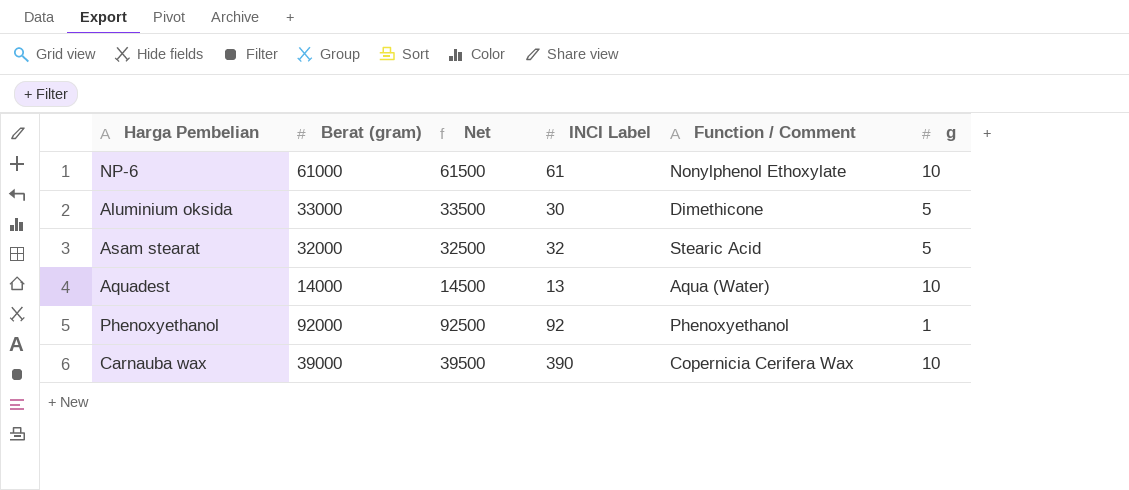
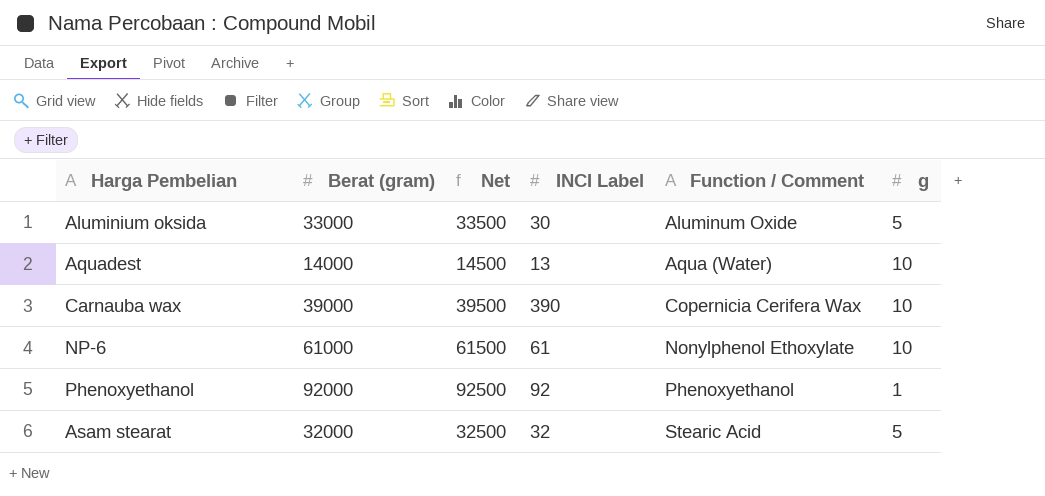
row order: none -> Function / Comment ascending
Aluminium oksida | Function / Comment: Dimethicone -> Aluminum Oxide

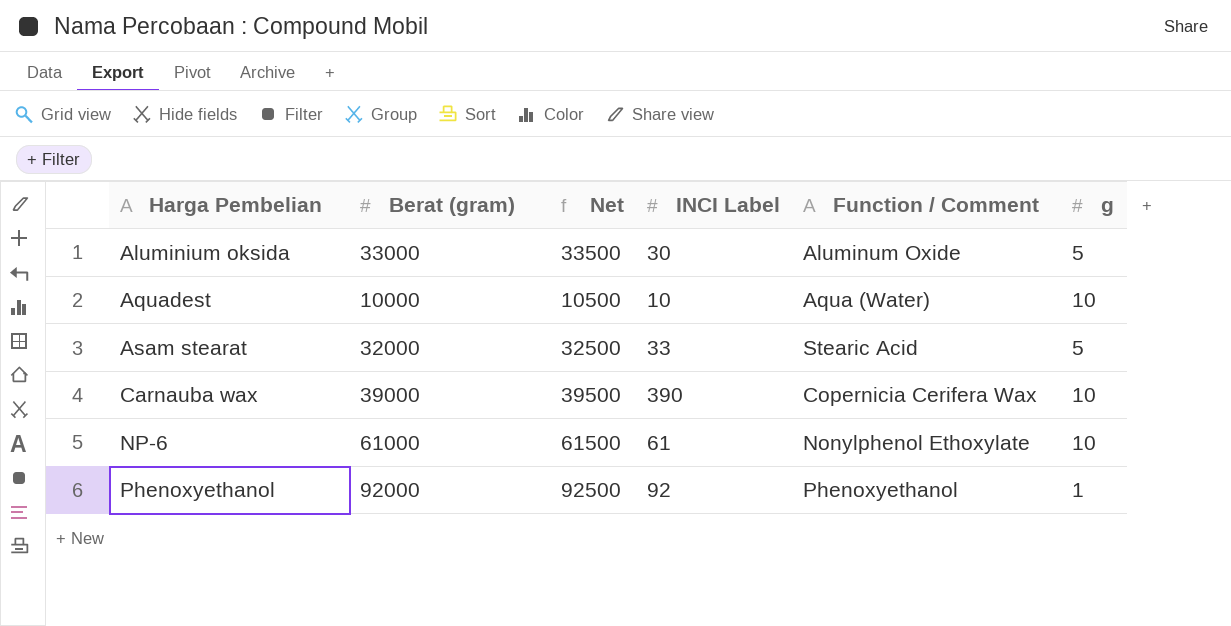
row order: Function / Comment ascending -> Harga Pembelian ascending
Aquadest | Berat (gram): 14000 -> 10000
Aquadest | Net: 14500 -> 10500
Aquadest | INCI Label: 13 -> 10
Asam stearat | INCI Label: 32 -> 33

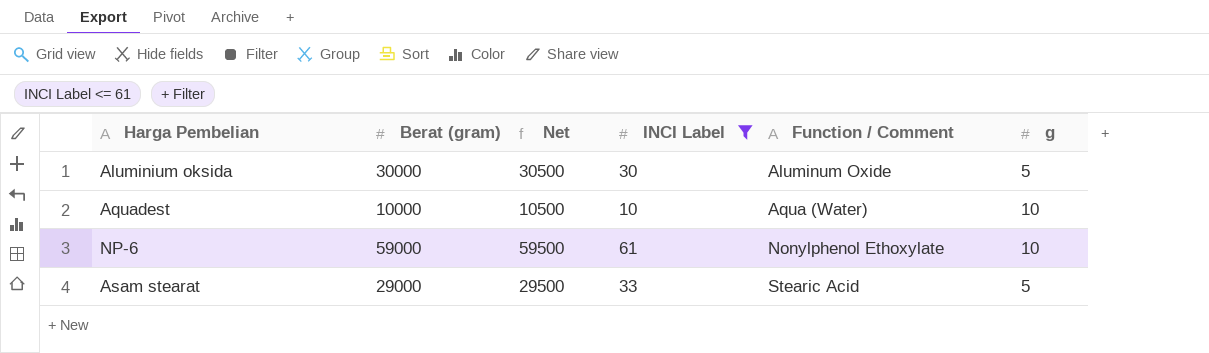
filter: none -> INCI Label <= 61
row order: Harga Pembelian ascending -> Function / Comment ascending
Aluminium oksida | Berat (gram): 33000 -> 30000
Aluminium oksida | Net: 33500 -> 30500
NP-6 | Berat (gram): 61000 -> 59000
NP-6 | Net: 61500 -> 59500
Asam stearat | Berat (gram): 32000 -> 29000
Asam stearat | Net: 32500 -> 29500

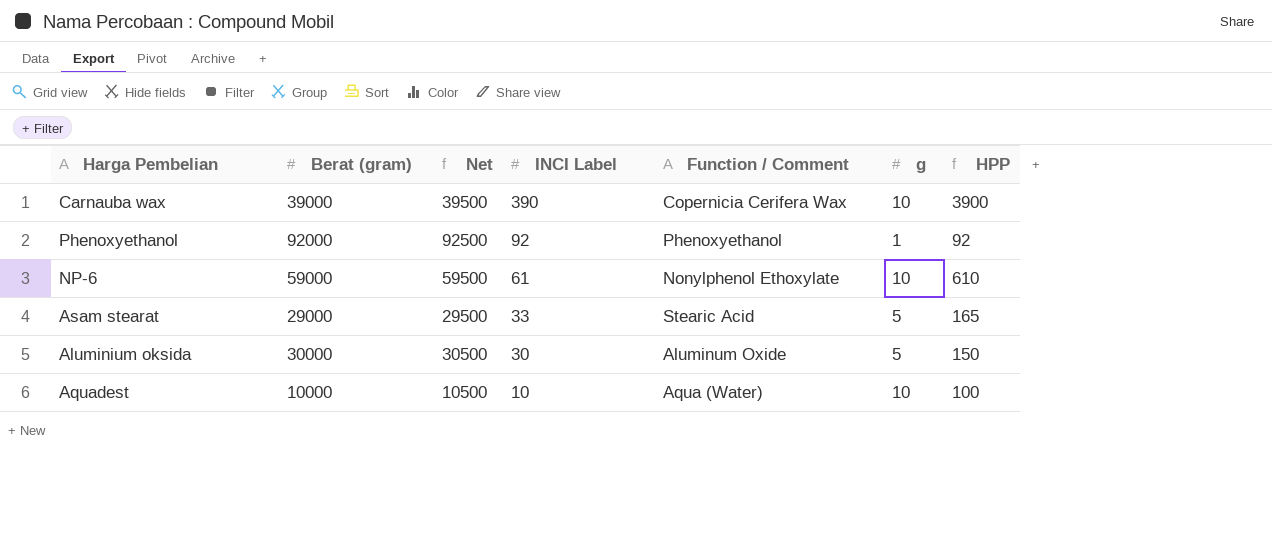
filter: INCI Label <= 61 -> none
row order: Function / Comment ascending -> INCI Label descending
column HPP | formula: none -> [INCI Label] * [g]

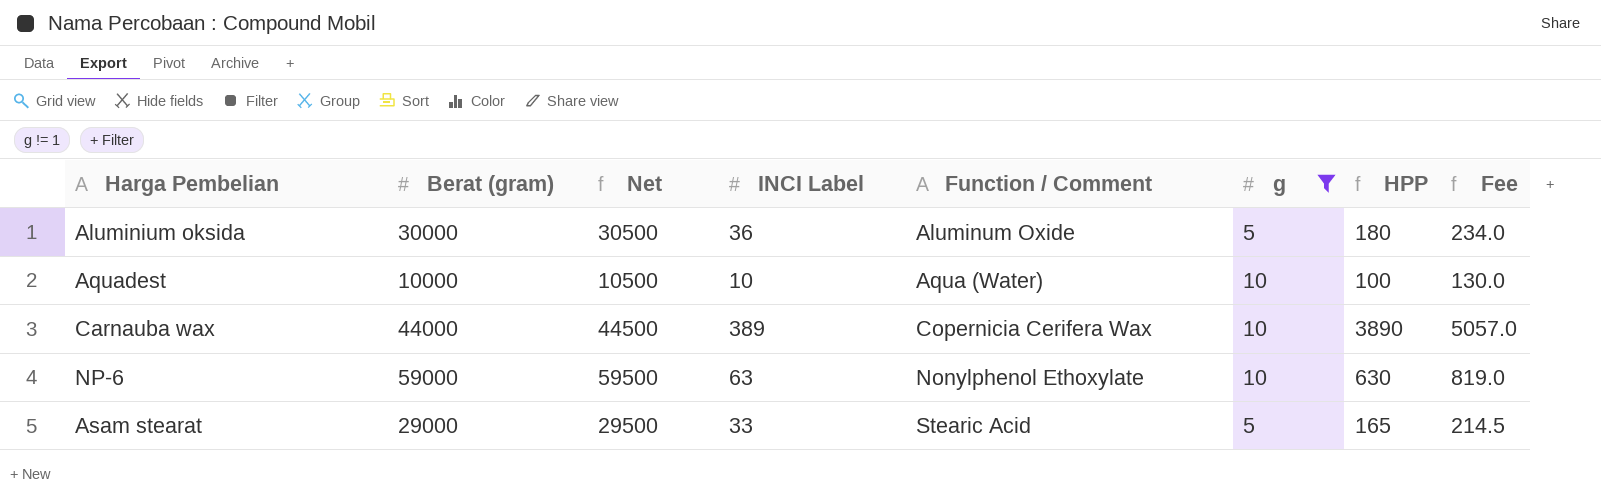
filter: none -> g != 1
row order: INCI Label descending -> Function / Comment ascending
column Fee | formula: none -> [HPP] * 1.3
Aluminium oksida | INCI Label: 30 -> 36
Aluminium oksida | HPP: 150 -> 180
Carnauba wax | Berat (gram): 39000 -> 44000
Carnauba wax | Net: 39500 -> 44500
Carnauba wax | INCI Label: 390 -> 389
Carnauba wax | HPP: 3900 -> 3890
NP-6 | INCI Label: 61 -> 63
NP-6 | HPP: 610 -> 630

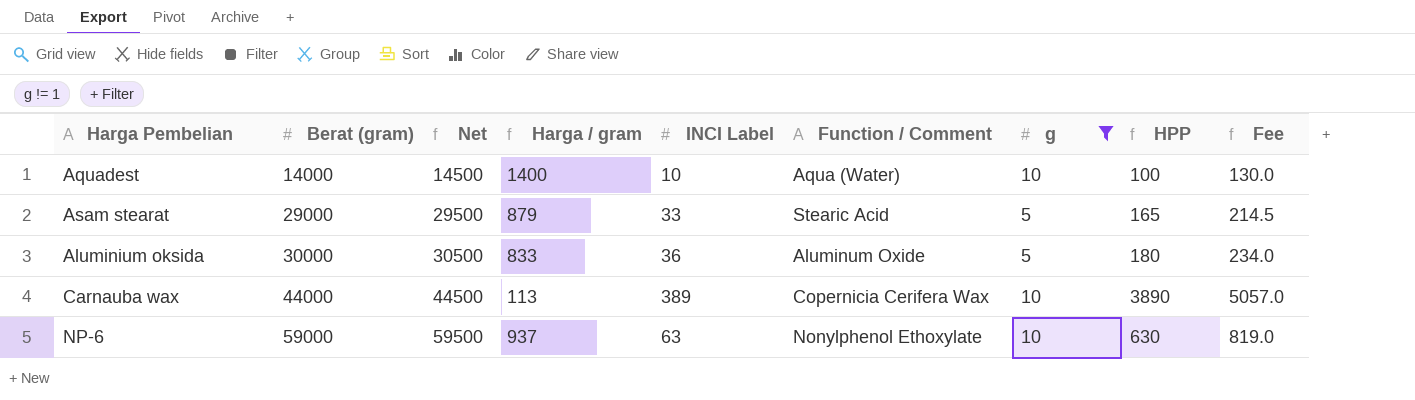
row order: Function / Comment ascending -> Berat (gram) ascending
column Harga / gram | formula: none -> [Berat (gram)] / [INCI Label]
Aquadest | Berat (gram): 10000 -> 14000
Aquadest | Net: 10500 -> 14500

